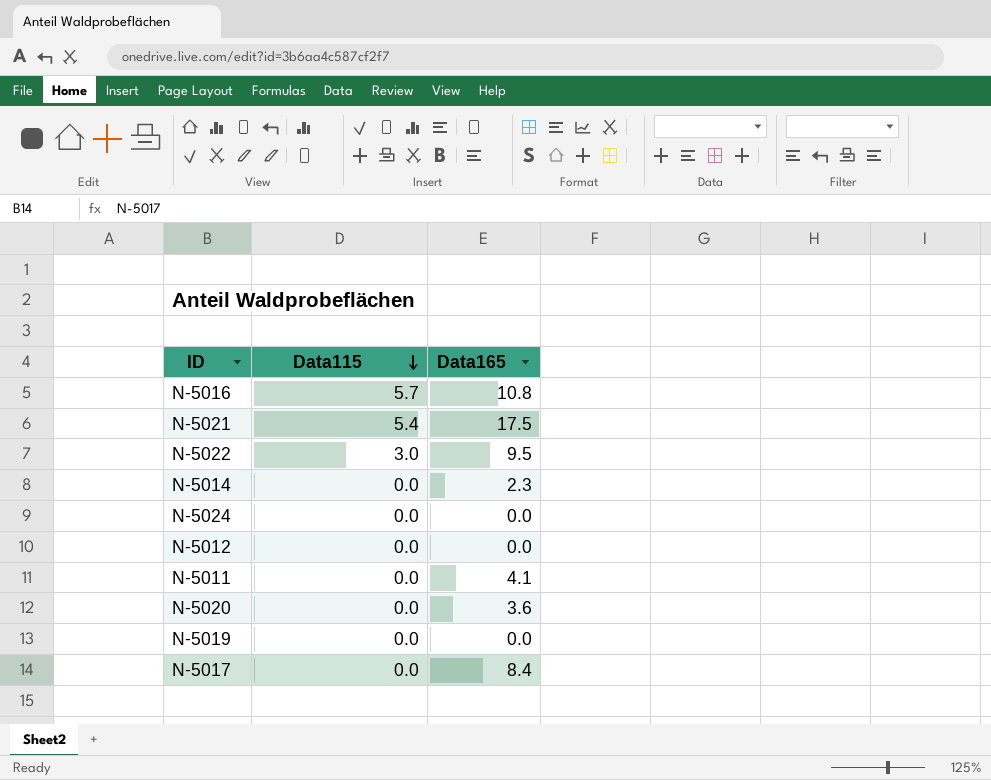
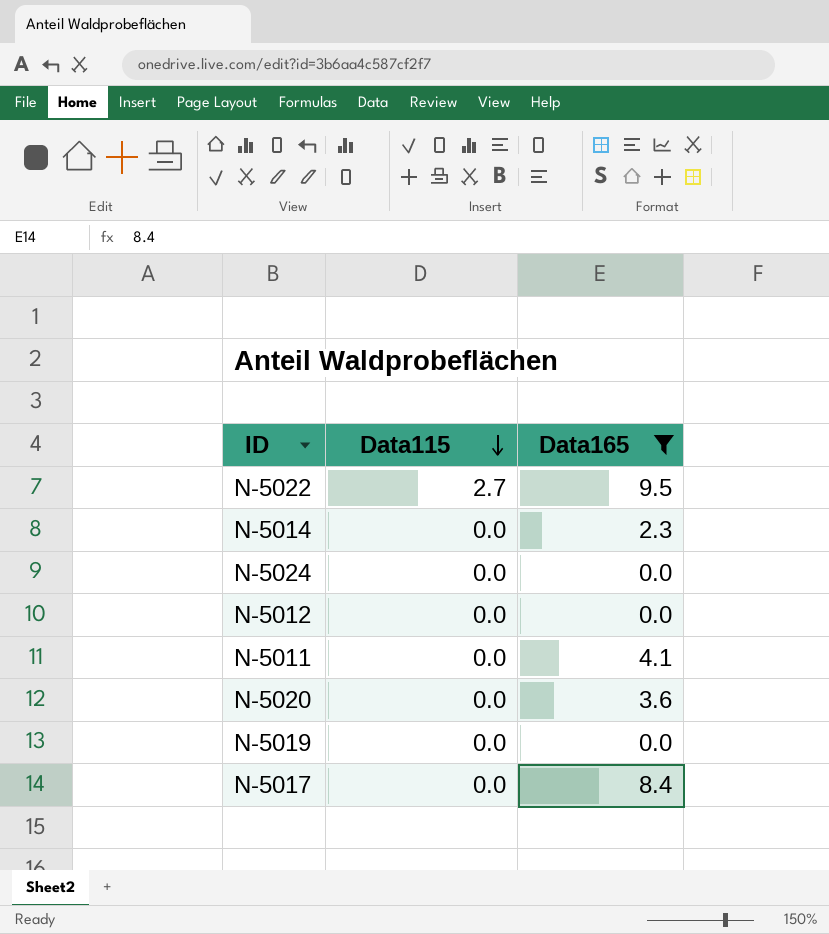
filter: none -> Data165 <= 9.5
N-5022 | Data115: 3.0 -> 2.7

